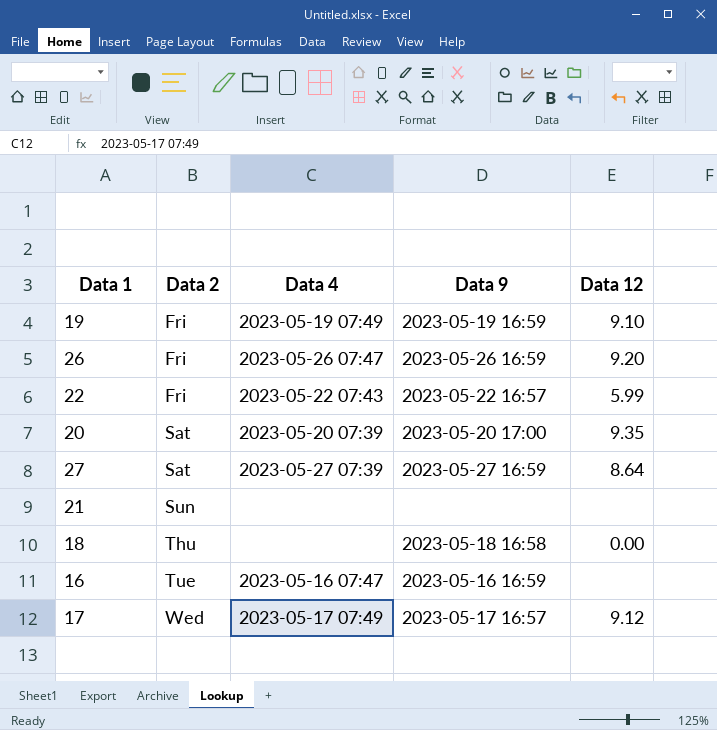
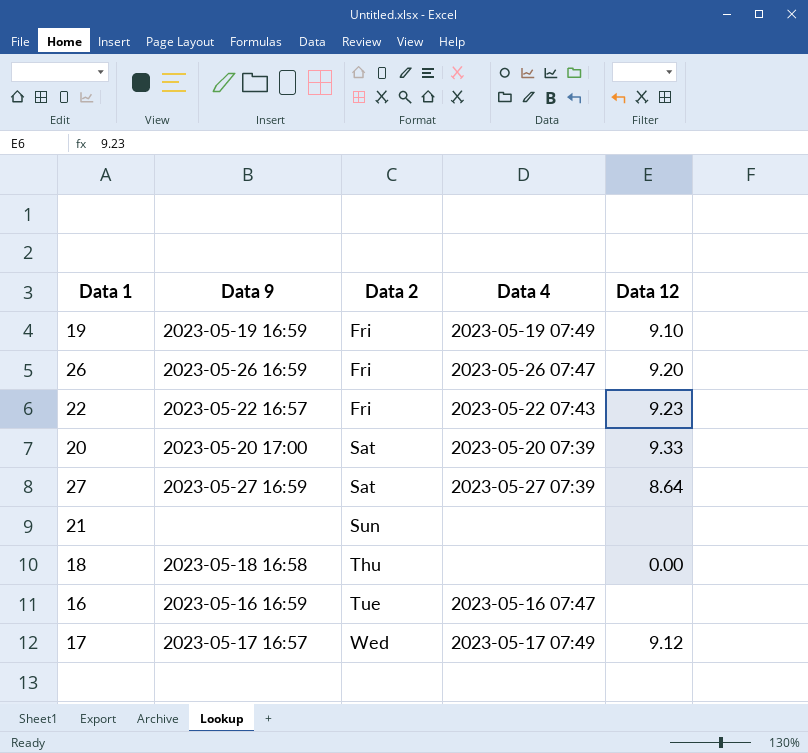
column Data 9 | position: 4 -> 2
22 | Data 12: 5.99 -> 9.23
20 | Data 12: 9.35 -> 9.33

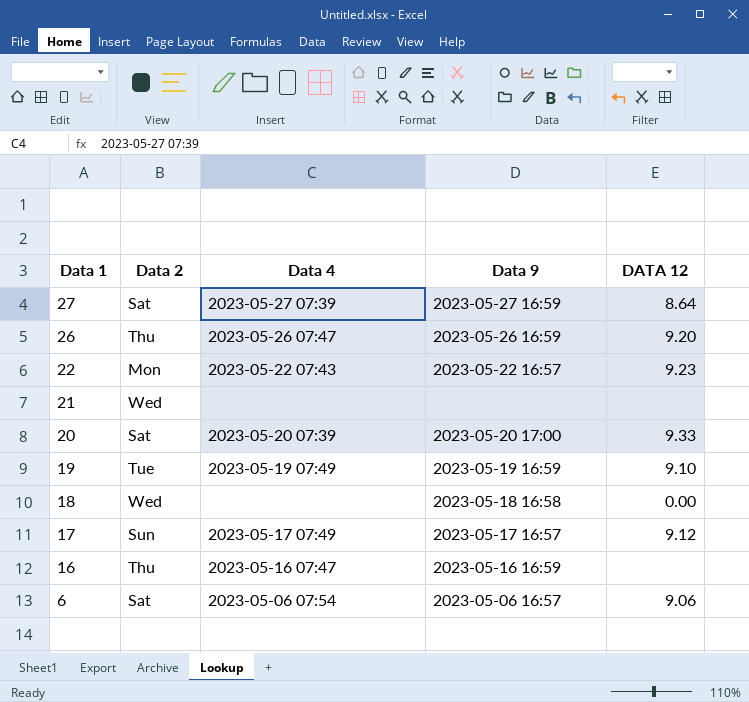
row order: Data 2 ascending -> Data 1 descending
column Data 9 | position: 2 -> 4
column name: Data 12 -> DATA 12
26 | Data 2: Fri -> Thu
22 | Data 2: Fri -> Mon
21 | Data 2: Sun -> Wed
19 | Data 2: Fri -> Tue
18 | Data 2: Thu -> Wed
17 | Data 2: Wed -> Sun
16 | Data 2: Tue -> Thu
row 6: none -> Sat | 2023-05-06 07:54 | 2023-05-06 16:57 | 9.06

